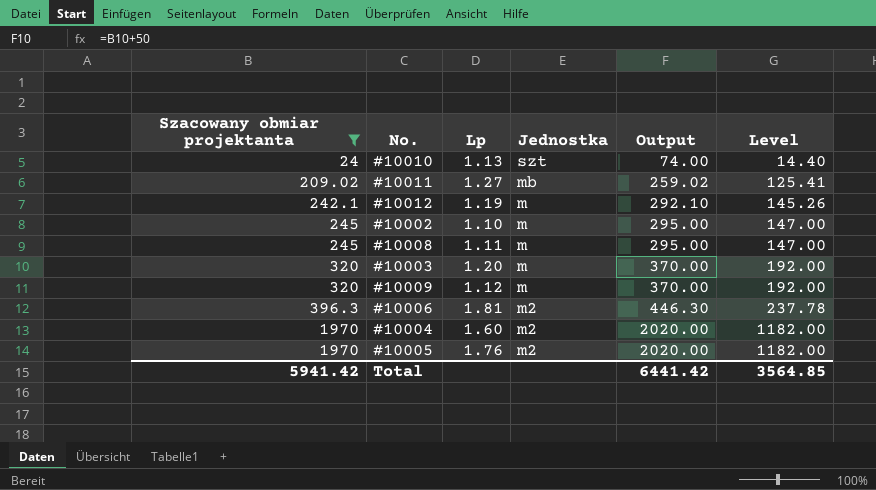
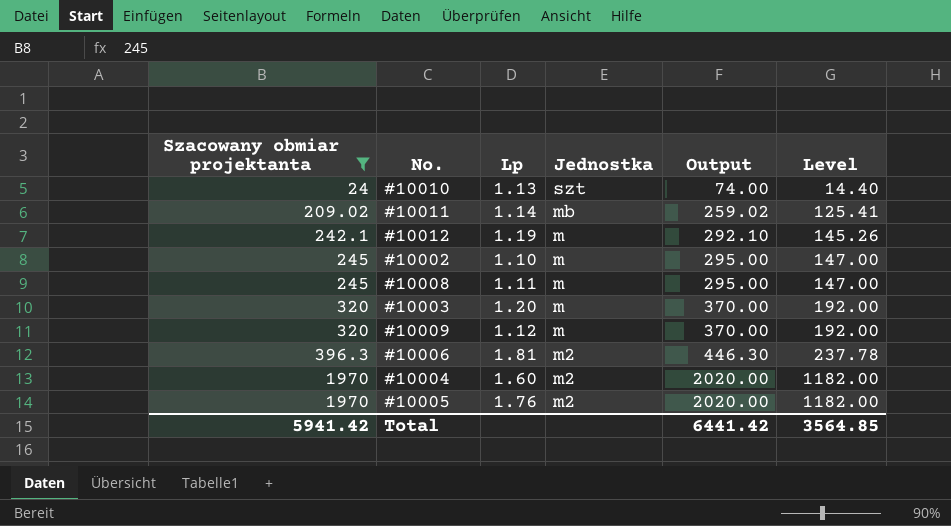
#10011 | Lp: 1.27 -> 1.14

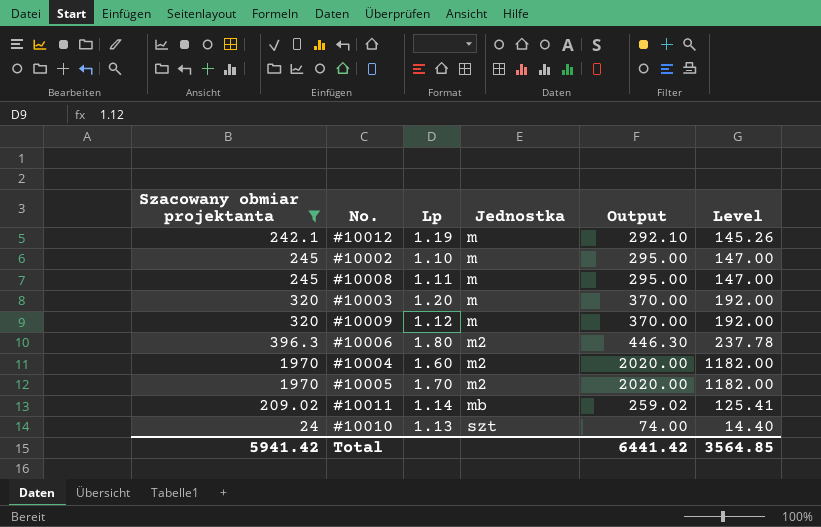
row order: Szacowany obmiar projektanta ascending -> Jednostka ascending
#10006 | Lp: 1.81 -> 1.80
#10005 | Lp: 1.76 -> 1.70

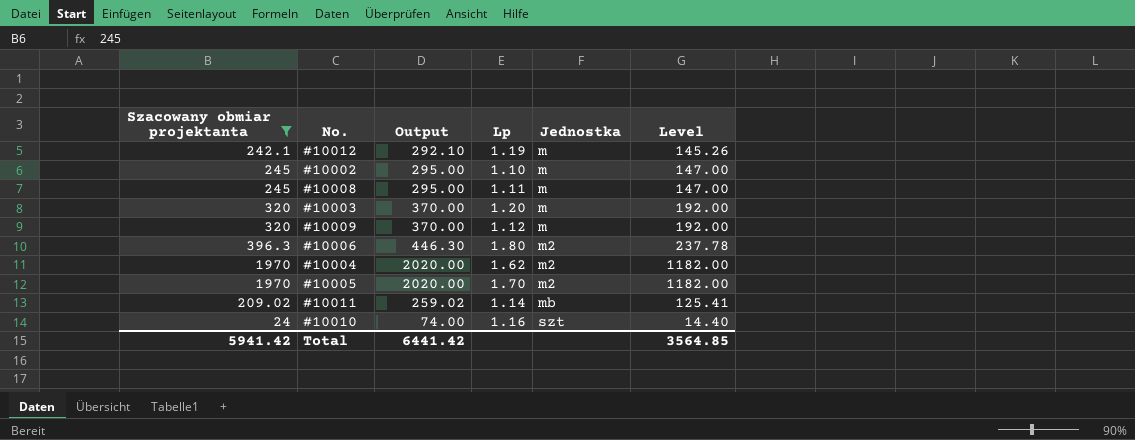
column Output | position: 5 -> 3
#10004 | Lp: 1.60 -> 1.62
#10010 | Lp: 1.13 -> 1.16

